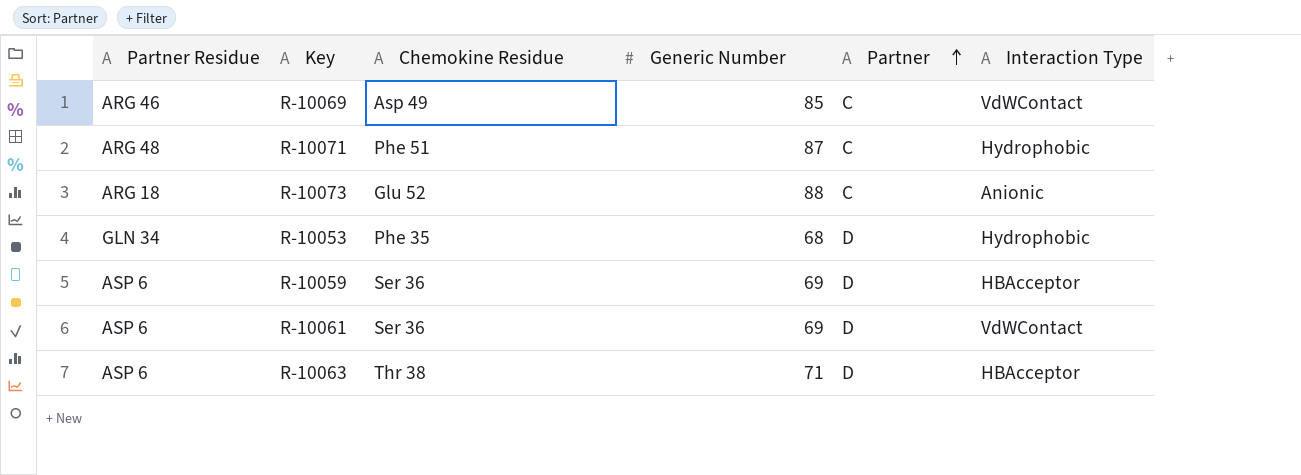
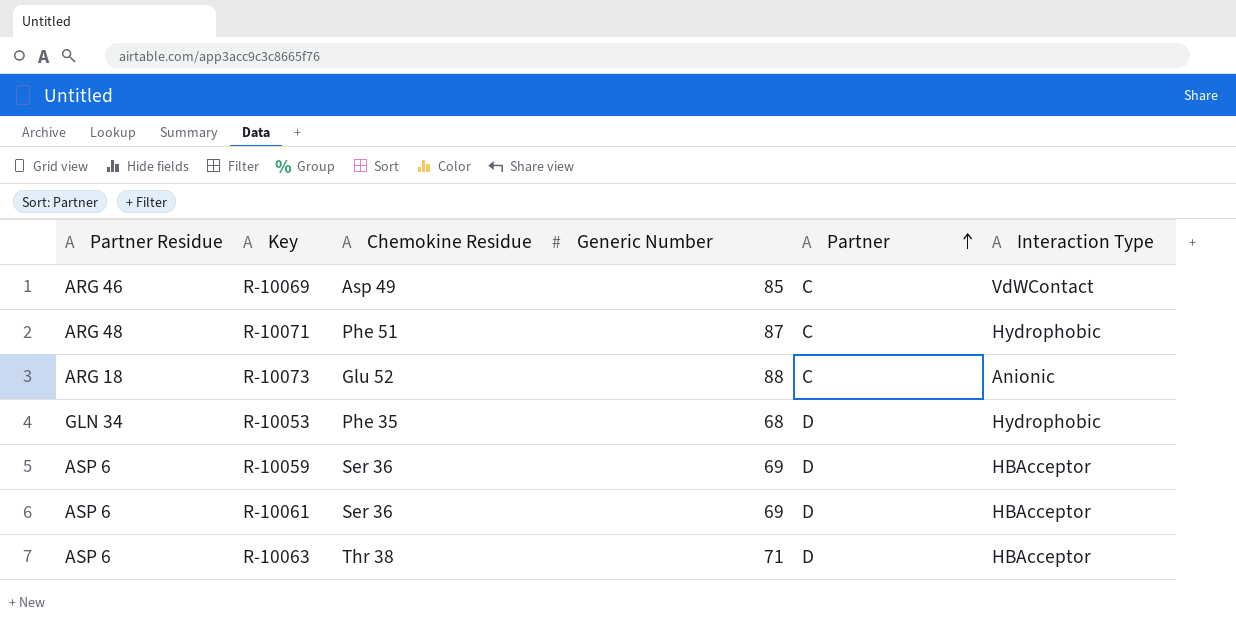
R-10061 | Interaction Type: VdWContact -> HBAcceptor

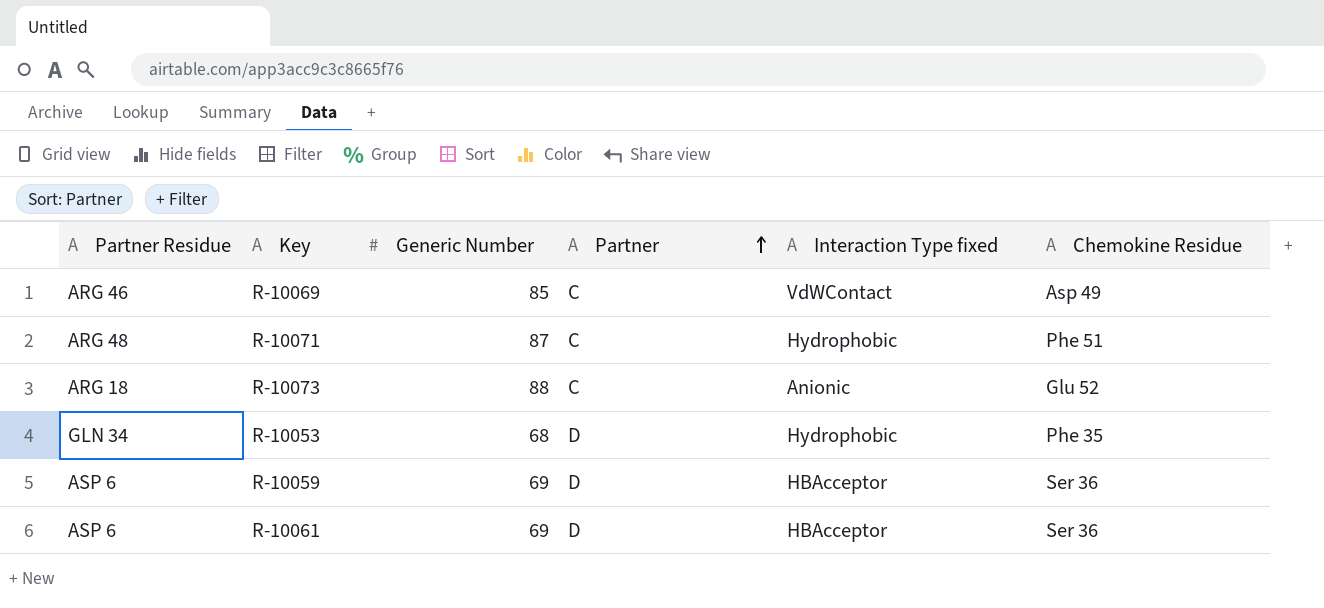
column name: Interaction Type -> Interaction Type fixed
column Chemokine Residue | position: 3 -> 6
row R-10063: ASP 6 | Thr 38 | 71 | D | HBAcceptor -> none

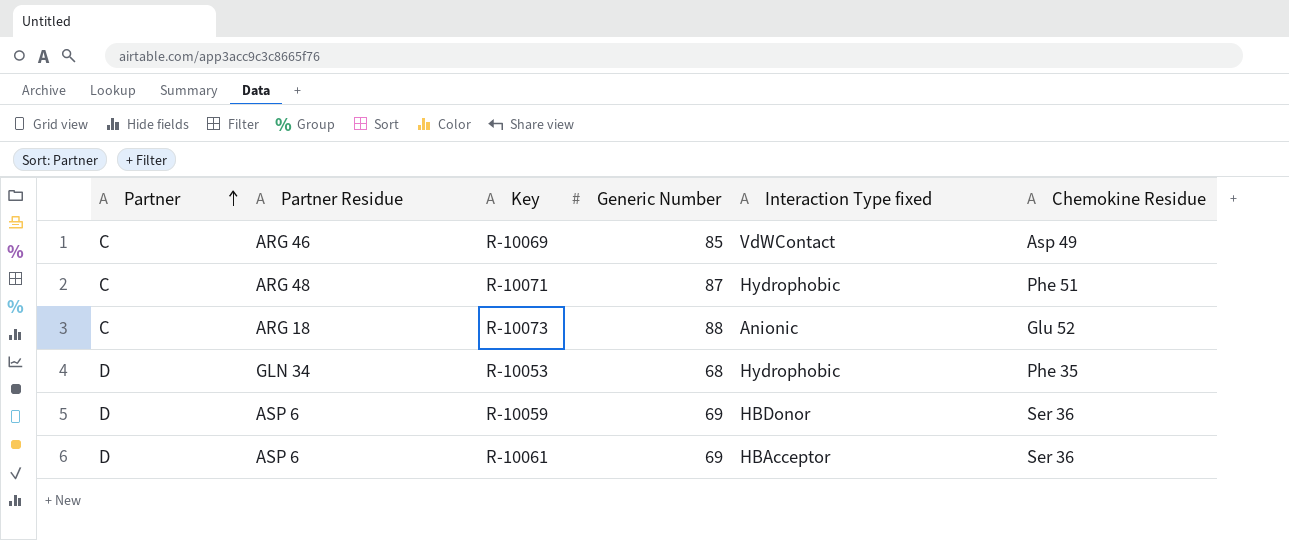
column Partner | position: 4 -> 1
R-10059 | Interaction Type fixed: HBAcceptor -> HBDonor

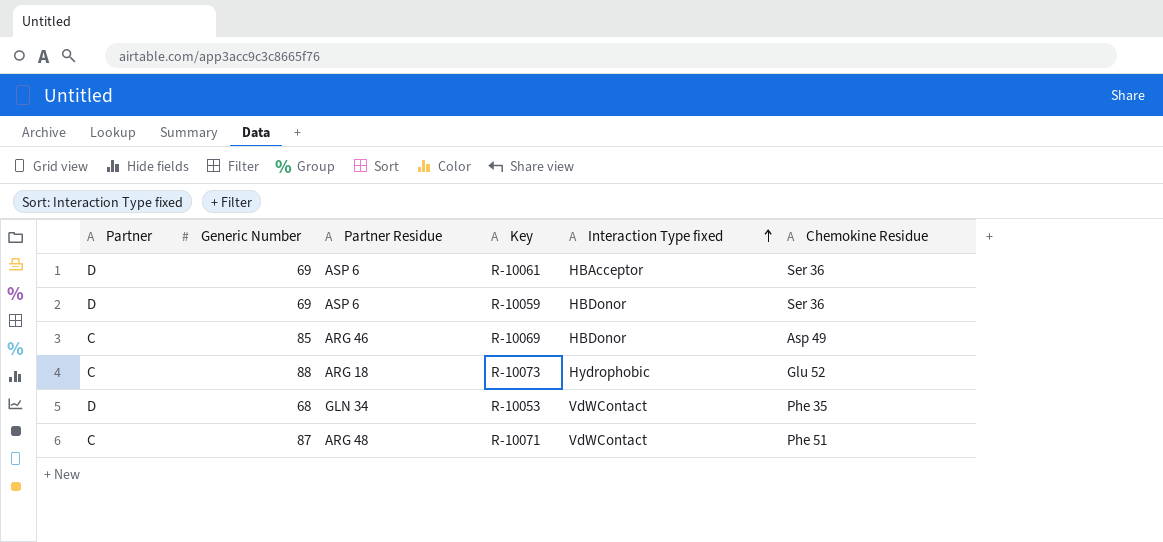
row order: Partner ascending -> Interaction Type fixed ascending
column Generic Number | position: 4 -> 2
R-10069 | Interaction Type fixed: VdWContact -> HBDonor
R-10073 | Interaction Type fixed: Anionic -> Hydrophobic
R-10053 | Interaction Type fixed: Hydrophobic -> VdWContact
R-10071 | Interaction Type fixed: Hydrophobic -> VdWContact

